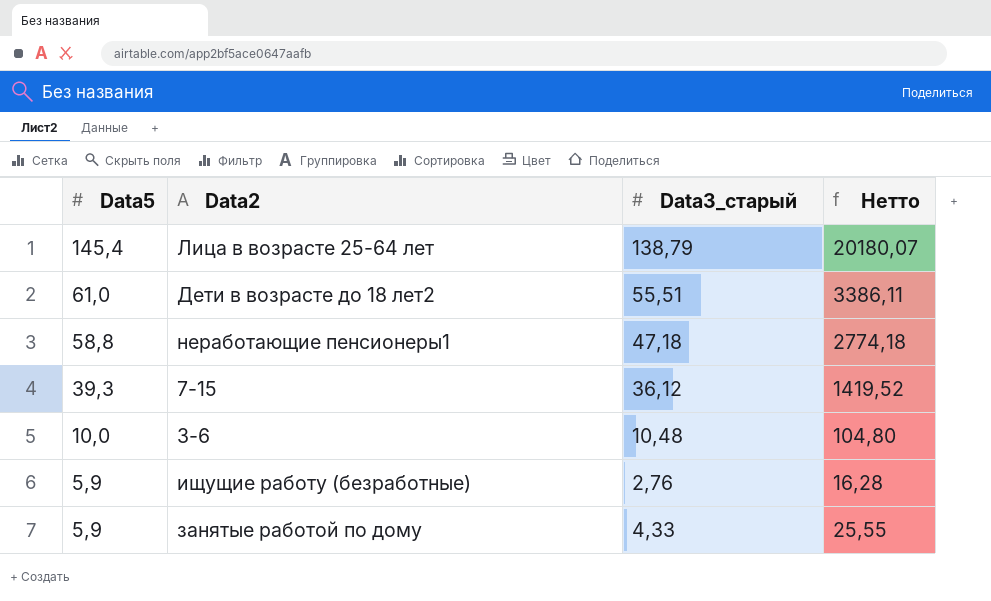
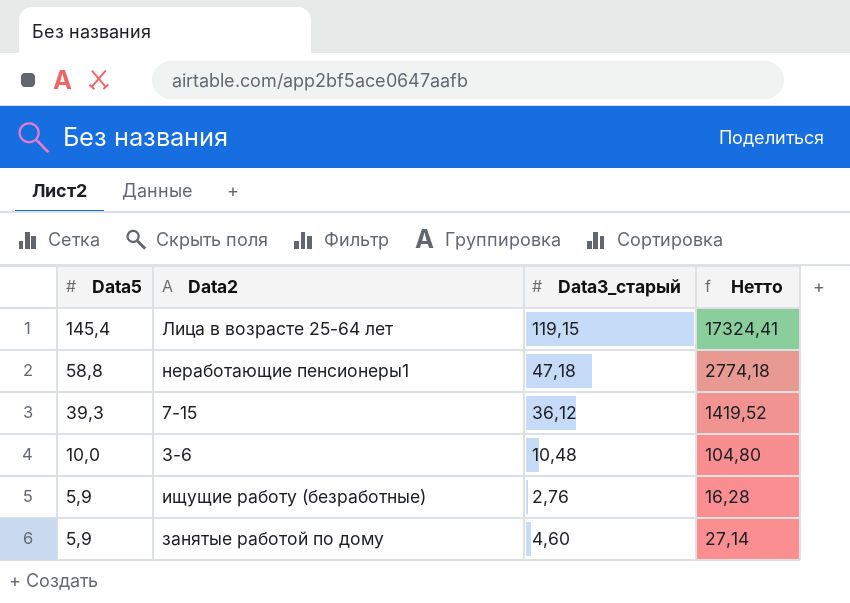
row Дети в возрасте до 18 лет2: 61,0 | 55,51 | 3386,11 -> none
Лица в возрасте 25-64 лет | Data3_старый: 138,79 -> 119,15
Лица в возрасте 25-64 лет | Нетто: 20180,07 -> 17324,41
занятые работой по дому | Data3_старый: 4,33 -> 4,60
занятые работой по дому | Нетто: 25,55 -> 27,14

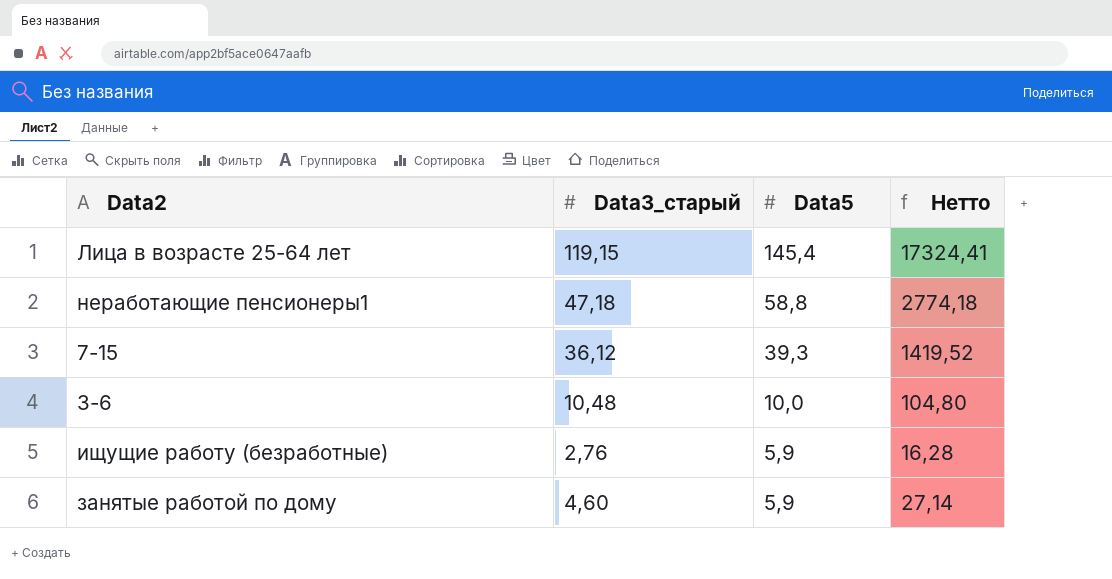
column Data5 | position: 1 -> 3

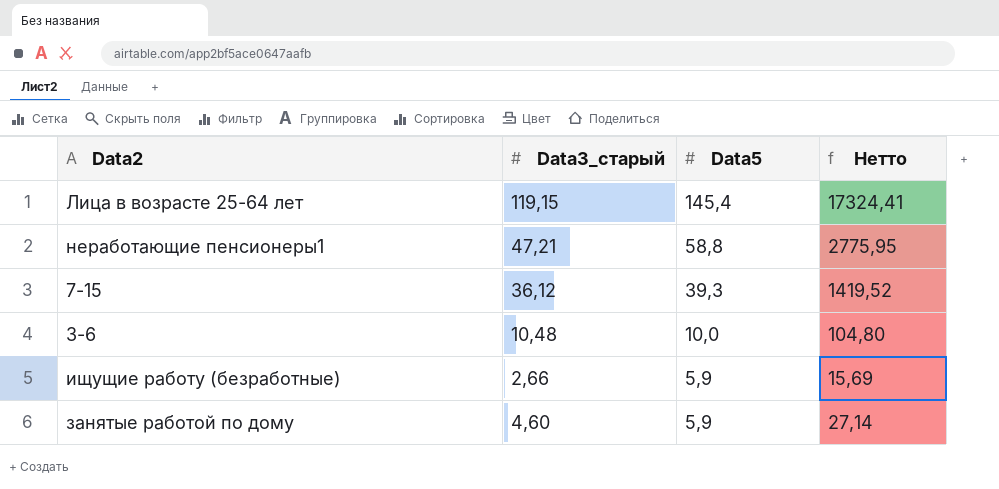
неработающие пенсионеры1 | Data3_старый: 47,18 -> 47,21
неработающие пенсионеры1 | Нетто: 2774,18 -> 2775,95
ищущие работу (безработные) | Data3_старый: 2,76 -> 2,66
ищущие работу (безработные) | Нетто: 16,28 -> 15,69

